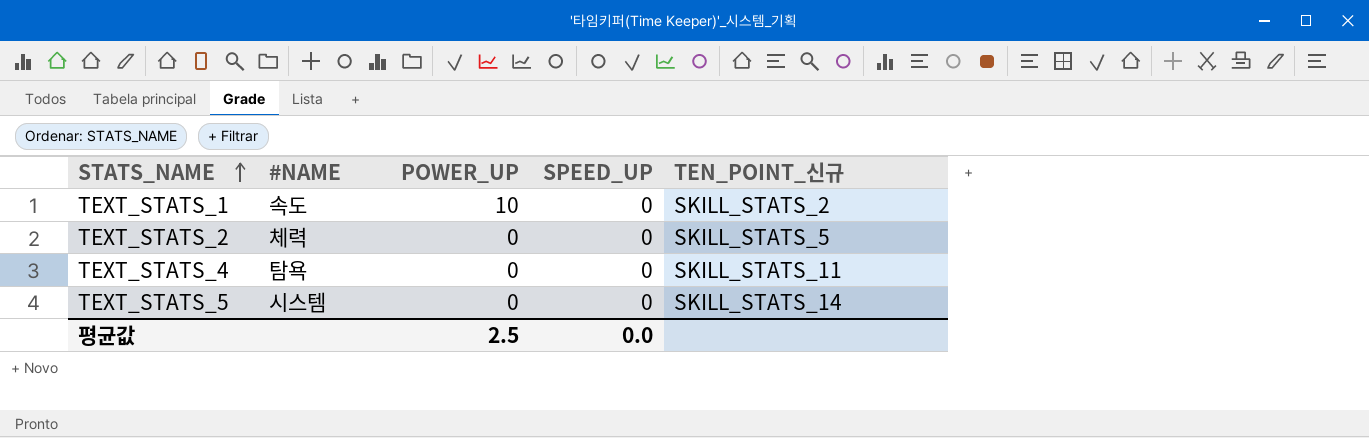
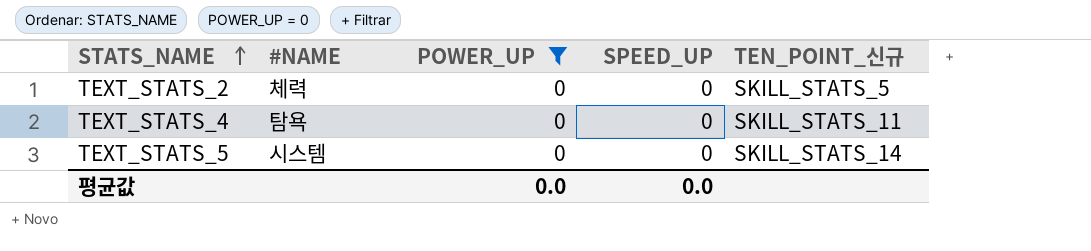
filter: none -> POWER_UP = 0
평균값 | POWER_UP: 2.5 -> 0.0

